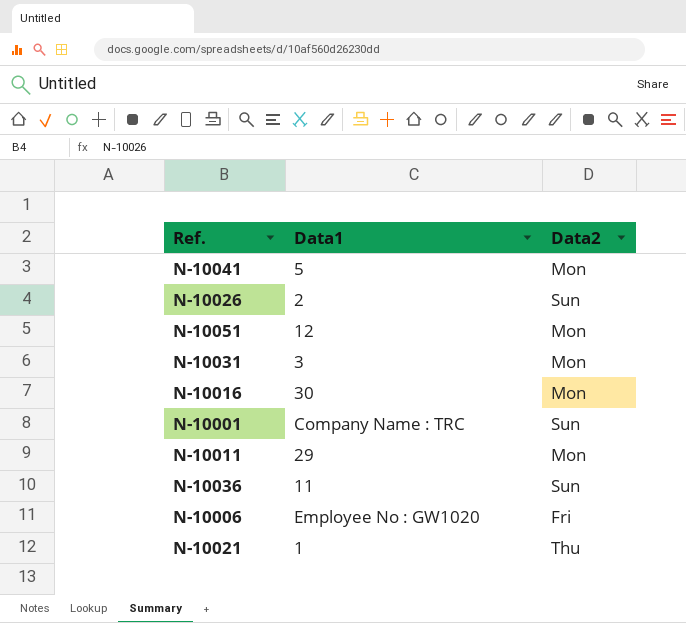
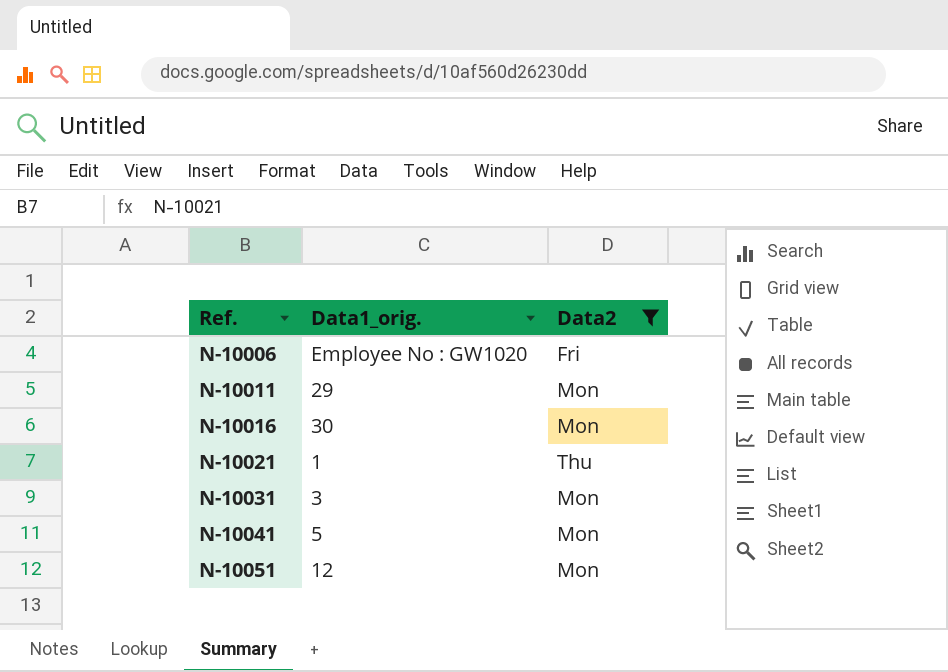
filter: none -> Data2 != Sun
row order: none -> Ref. ascending
column name: Data1 -> Data1_orig.

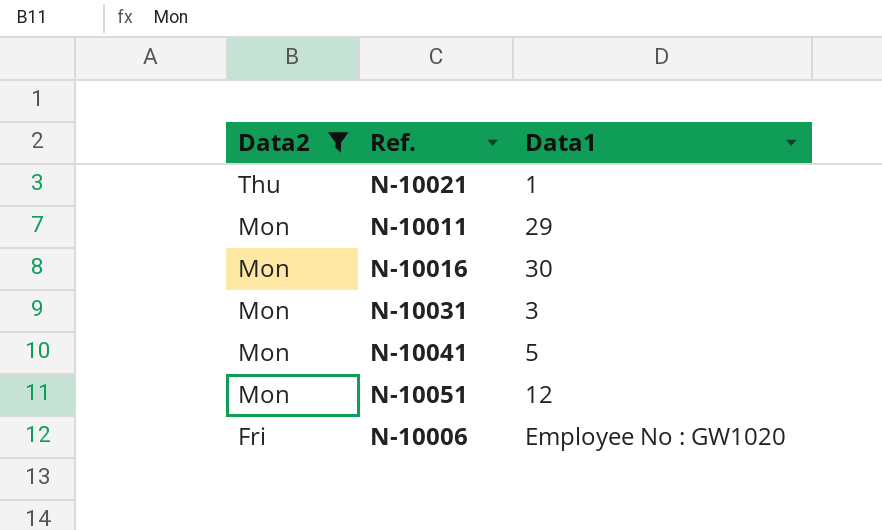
row order: Ref. ascending -> Data2 descending
column Data2 | position: 3 -> 1
column name: Data1_orig. -> Data1

